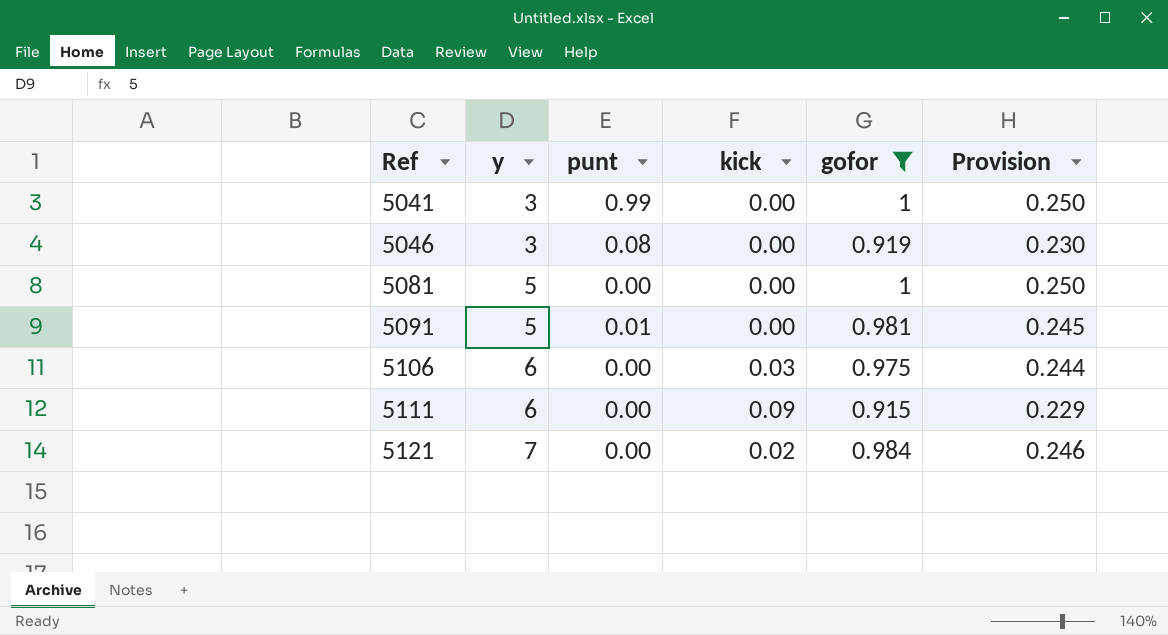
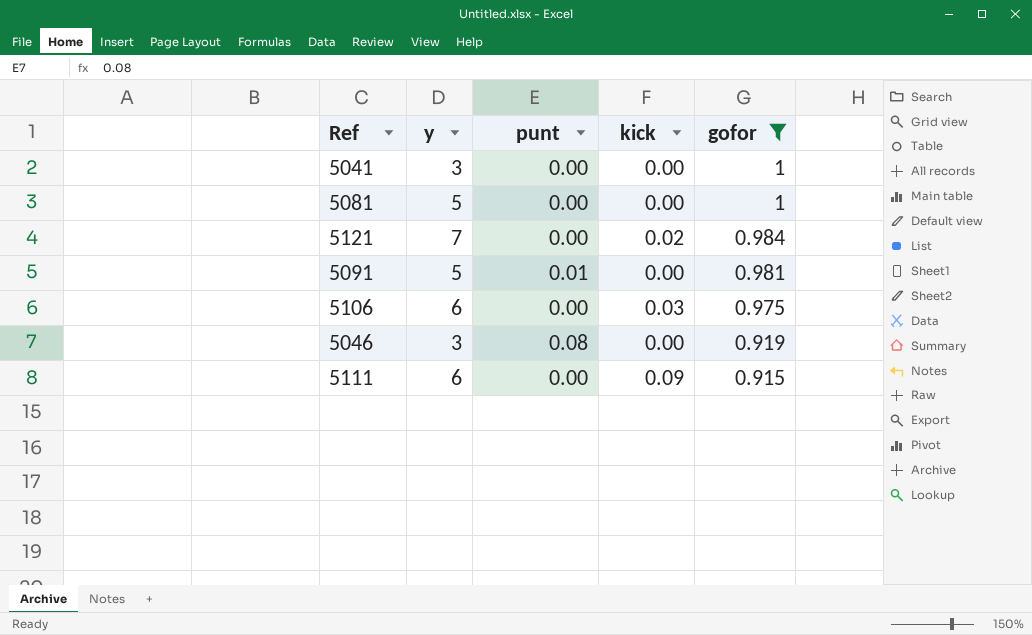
row order: Ref ascending -> gofor descending
column Provision | formula: [gofor] * 0.25 -> none
5041 | punt: 0.99 -> 0.00

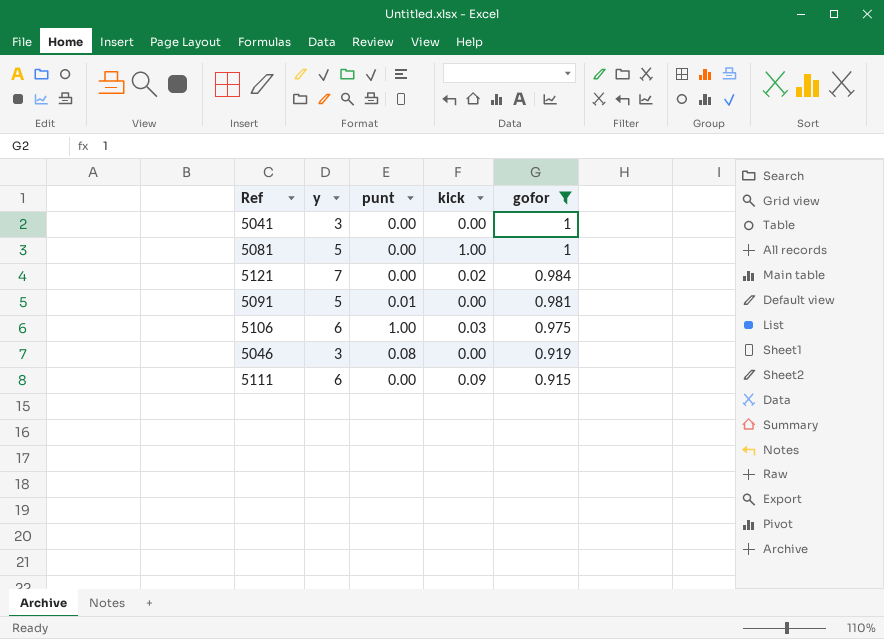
5081 | kick: 0.00 -> 1.00
5106 | punt: 0.00 -> 1.00

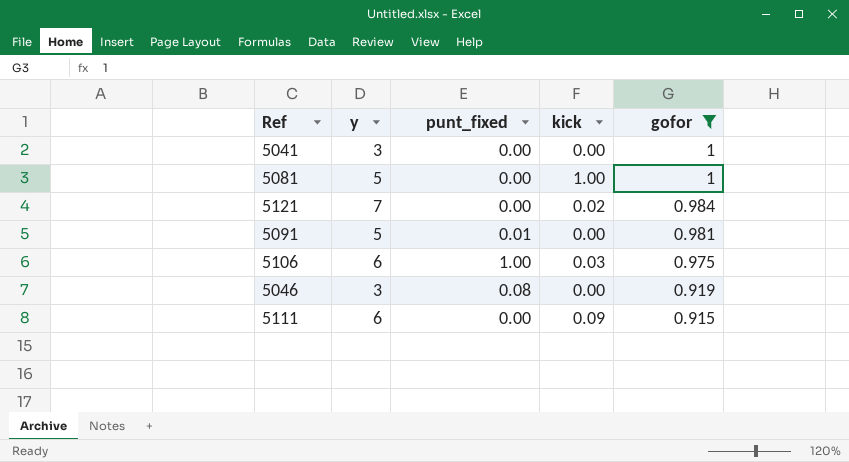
column name: punt -> punt_fixed

